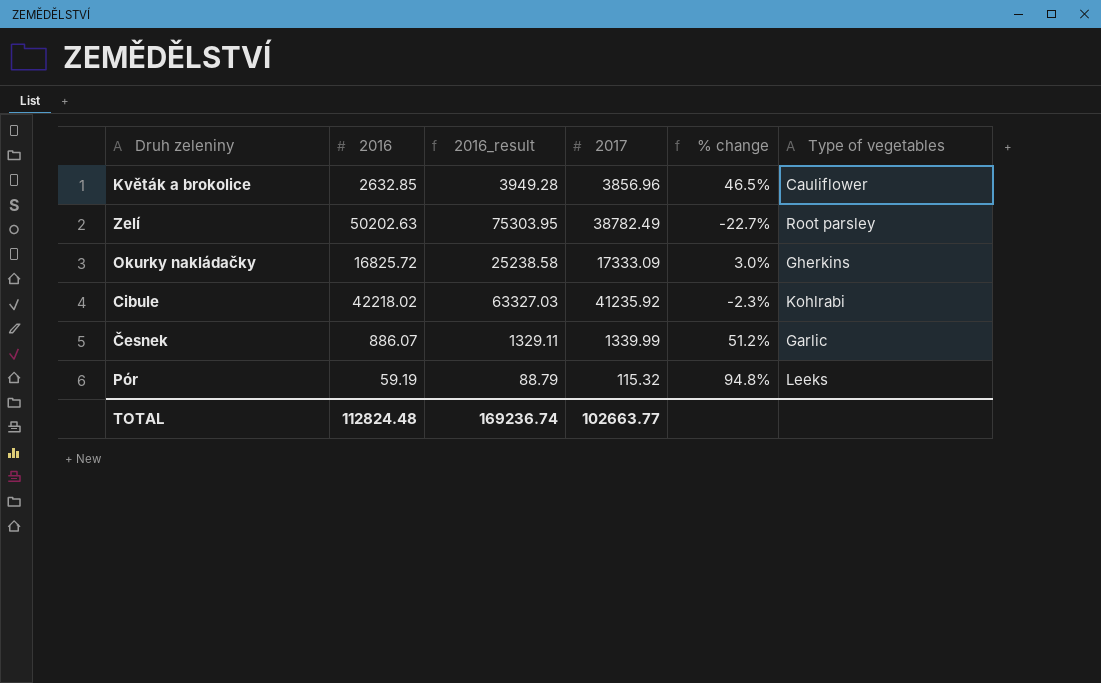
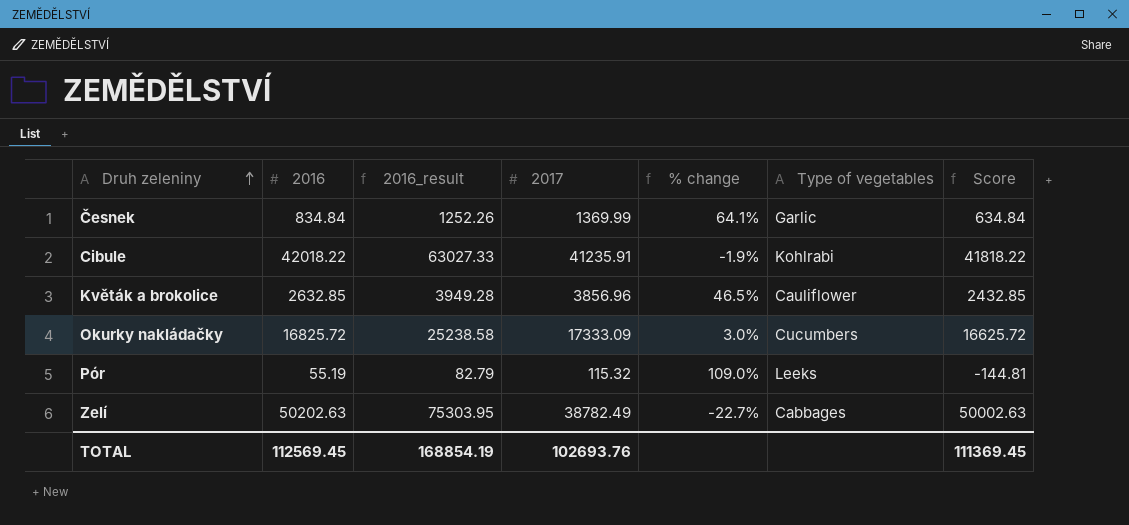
row order: none -> Druh zeleniny ascending
column Score | formula: none -> [2016] - 200
Česnek | 2016: 886.07 -> 834.84
Česnek | 2016_result: 1329.11 -> 1252.26
Česnek | 2017: 1339.99 -> 1369.99
Česnek | % change: 51.2% -> 64.1%
Cibule | 2016: 42218.02 -> 42018.22
Cibule | 2016_result: 63327.03 -> 63027.33
Cibule | 2017: 41235.92 -> 41235.91
Cibule | % change: -2.3% -> -1.9%
Okurky nakládačky | Type of vegetables: Gherkins -> Cucumbers
Pór | 2016: 59.19 -> 55.19
Pór | 2016_result: 88.79 -> 82.79
Pór | % change: 94.8% -> 109.0%
Zelí | Type of vegetables: Root parsley -> Cabbages
TOTAL | 2016: 112824.48 -> 112569.45
TOTAL | 2016_result: 169236.74 -> 168854.19
TOTAL | 2017: 102663.77 -> 102693.76

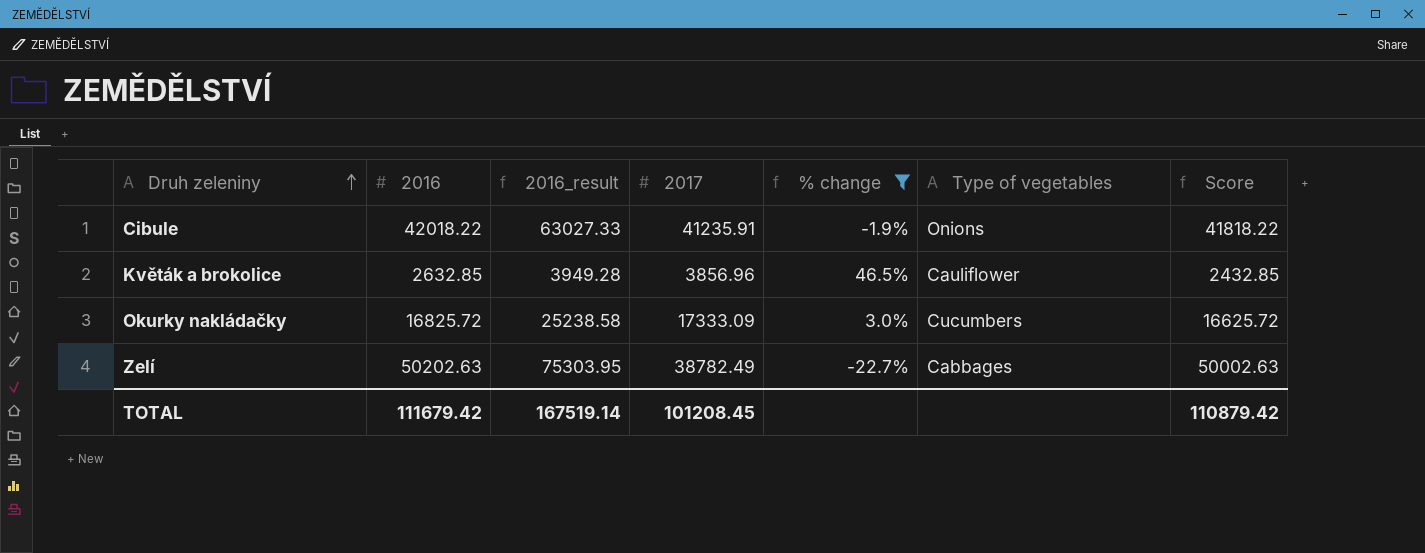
filter: none -> % change <= 46.5%
Cibule | Type of vegetables: Kohlrabi -> Onions
TOTAL | 2016: 112569.45 -> 111679.42
TOTAL | 2016_result: 168854.19 -> 167519.14
TOTAL | 2017: 102693.76 -> 101208.45
TOTAL | Score: 111369.45 -> 110879.42

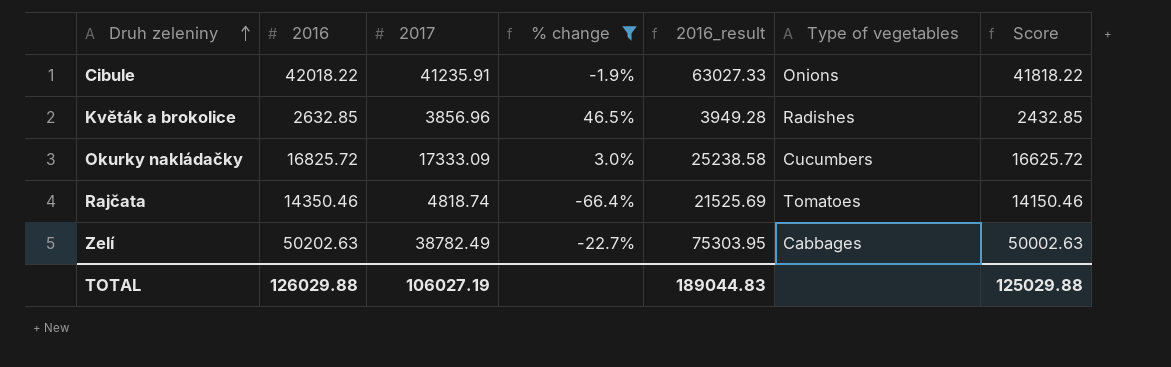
column 2016_result | position: 3 -> 5
Květák a brokolice | Type of vegetables: Cauliflower -> Radishes
row Rajčata: none -> 14350.46 | 4818.74 | -66.4% | 21525.69 | Tomatoes | 14150.46
TOTAL | 2016: 111679.42 -> 126029.88
TOTAL | 2017: 101208.45 -> 106027.19
TOTAL | 2016_result: 167519.14 -> 189044.83
TOTAL | Score: 110879.42 -> 125029.88

